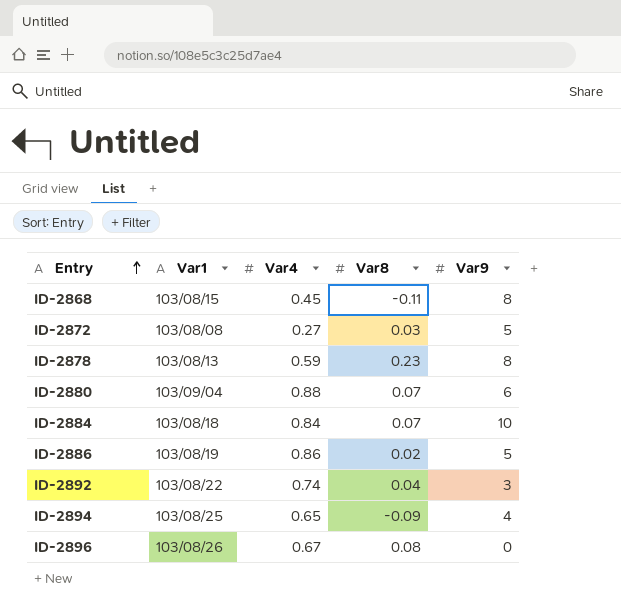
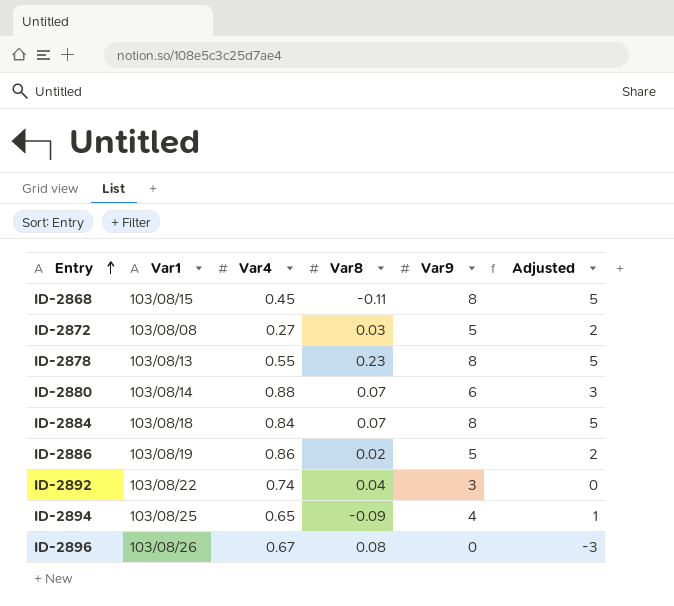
column Adjusted | formula: none -> [Var9] - 3
ID-2878 | Var4: 0.59 -> 0.55
ID-2880 | Var1: 103/09/04 -> 103/08/14
ID-2884 | Var9: 10 -> 8

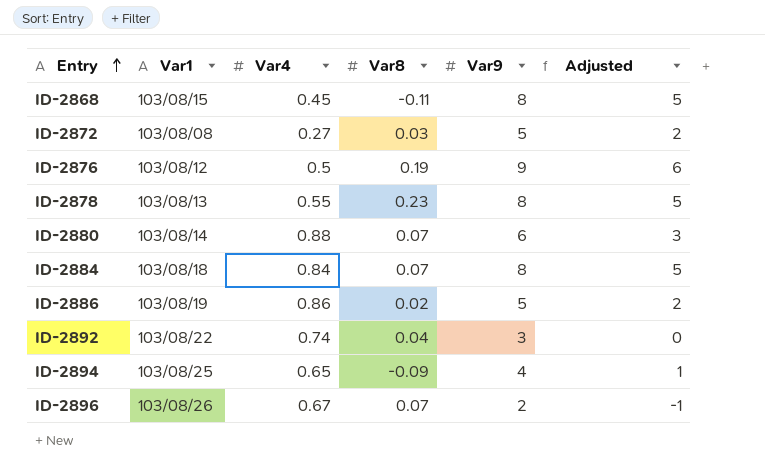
row ID-2876: none -> 103/08/12 | 0.5 | 0.19 | 9 | 6
ID-2896 | Var8: 0.08 -> 0.07
ID-2896 | Var9: 0 -> 2
ID-2896 | Adjusted: -3 -> -1

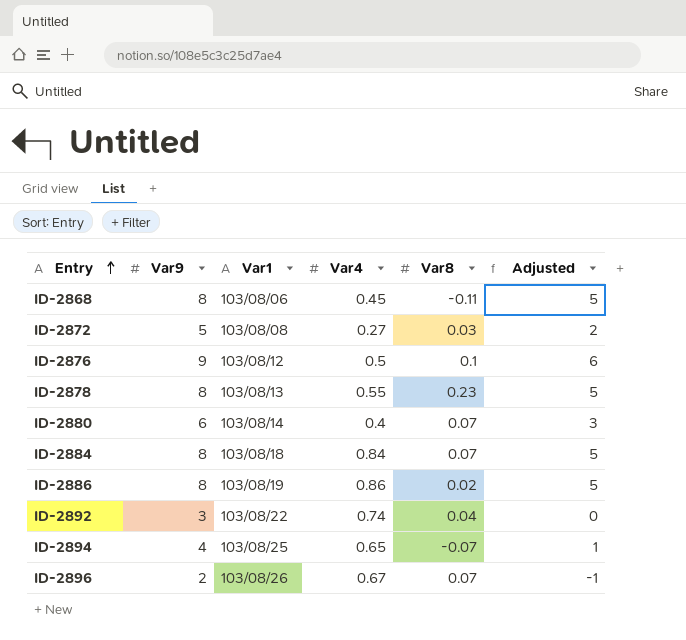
column Var9 | position: 5 -> 2
ID-2868 | Var1: 103/08/15 -> 103/08/06
ID-2876 | Var8: 0.19 -> 0.1
ID-2880 | Var4: 0.88 -> 0.4
ID-2886 | Var9: 5 -> 8
ID-2886 | Adjusted: 2 -> 5
ID-2894 | Var8: -0.09 -> -0.07

